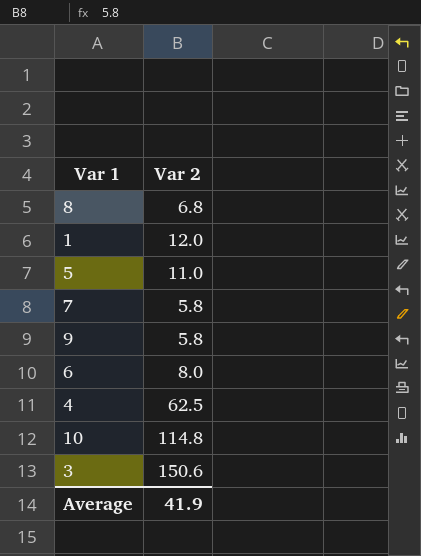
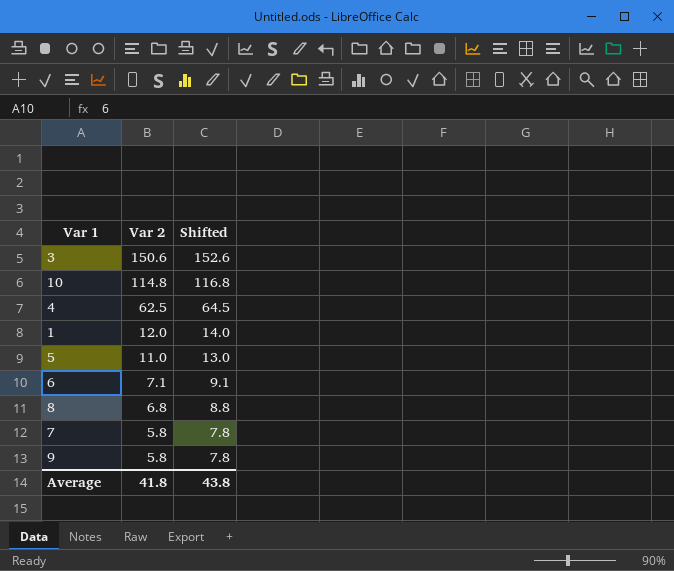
row order: none -> Var 2 descending
column Shifted | formula: none -> [Var 2] + 2
6 | Var 2: 8.0 -> 7.1
Average | Var 2: 41.9 -> 41.8

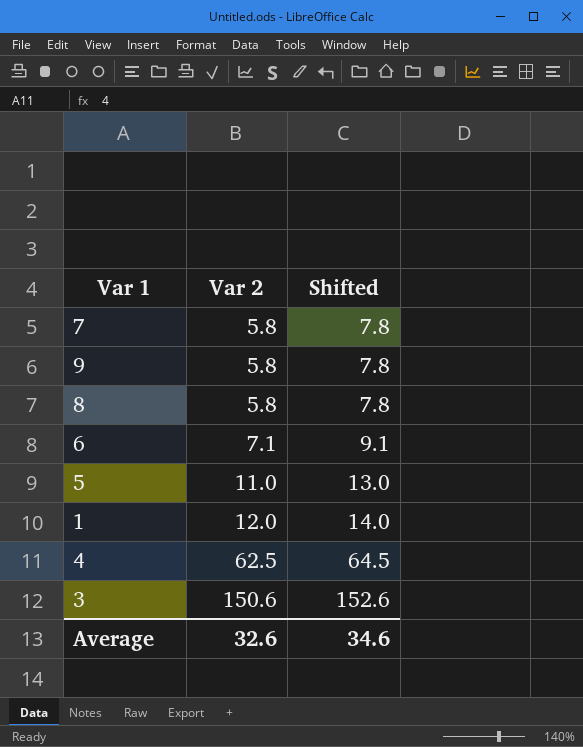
row order: Var 2 descending -> Var 2 ascending
row 10: 114.8 | 116.8 -> none
8 | Var 2: 6.8 -> 5.8
8 | Shifted: 8.8 -> 7.8
Average | Var 2: 41.8 -> 32.6
Average | Shifted: 43.8 -> 34.6

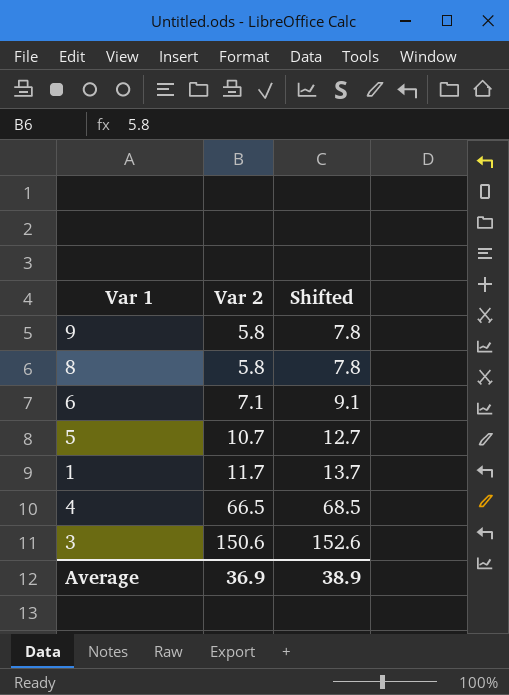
row 7: 5.8 | 7.8 -> none
5 | Var 2: 11.0 -> 10.7
5 | Shifted: 13.0 -> 12.7
1 | Var 2: 12.0 -> 11.7
1 | Shifted: 14.0 -> 13.7
4 | Var 2: 62.5 -> 66.5
4 | Shifted: 64.5 -> 68.5
Average | Var 2: 32.6 -> 36.9
Average | Shifted: 34.6 -> 38.9

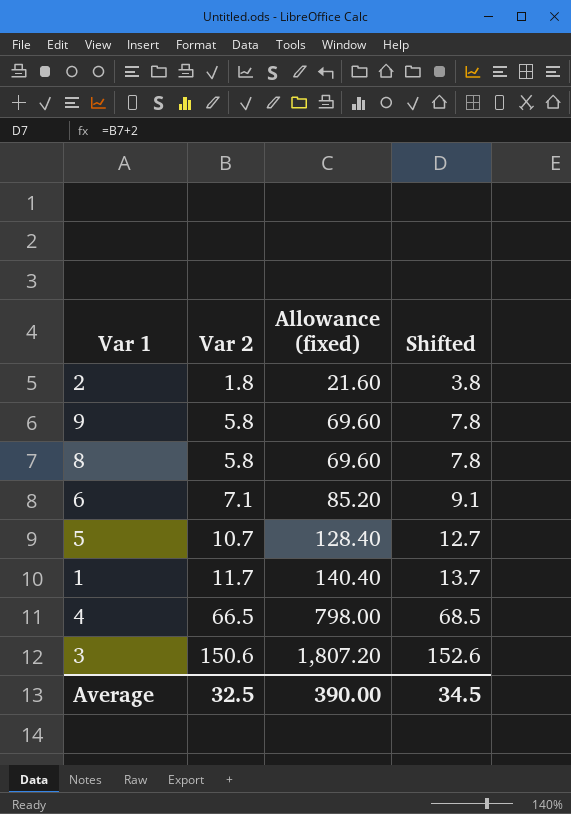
column Allowance (fixed) | formula: none -> [Var 2] * 12
row 2: none -> 1.8 | 21.60 | 3.8
Average | Var 2: 36.9 -> 32.5
Average | Shifted: 38.9 -> 34.5

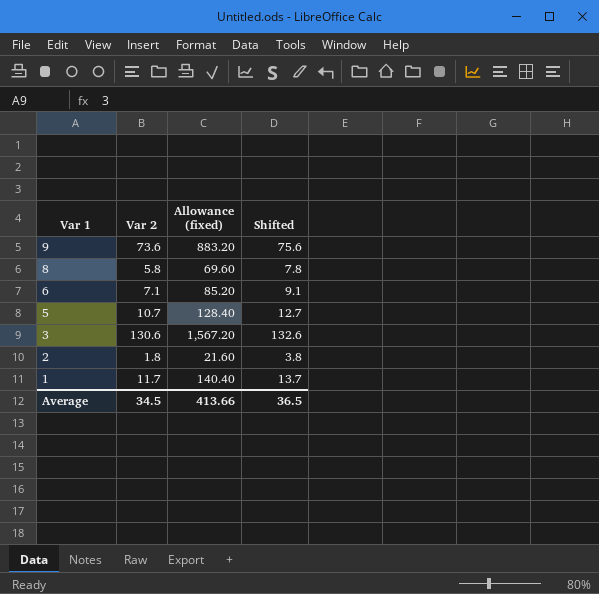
row order: Var 2 ascending -> Var 1 descending
row 4: 66.5 | 798.00 | 68.5 -> none
9 | Var 2: 5.8 -> 73.6
9 | Allowance (fixed): 69.60 -> 883.20
9 | Shifted: 7.8 -> 75.6
3 | Var 2: 150.6 -> 130.6
3 | Allowance (fixed): 1,807.20 -> 1,567.20
3 | Shifted: 152.6 -> 132.6
Average | Var 2: 32.5 -> 34.5
Average | Allowance (fixed): 390.00 -> 413.66
Average | Shifted: 34.5 -> 36.5

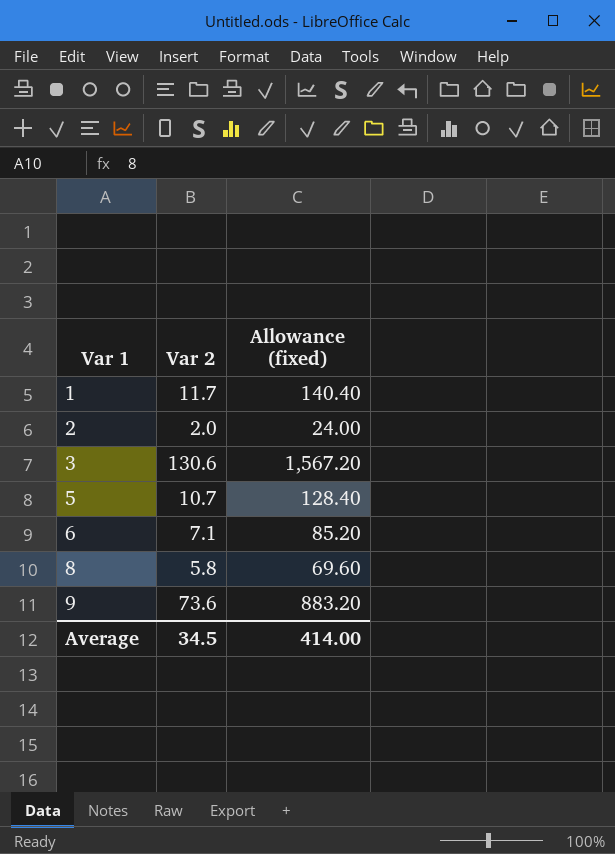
row order: Var 1 descending -> Var 1 ascending
column Shifted | formula: [Var 2] + 2 -> none
2 | Var 2: 1.8 -> 2.0
2 | Allowance (fixed): 21.60 -> 24.00
Average | Allowance (fixed): 413.66 -> 414.00

